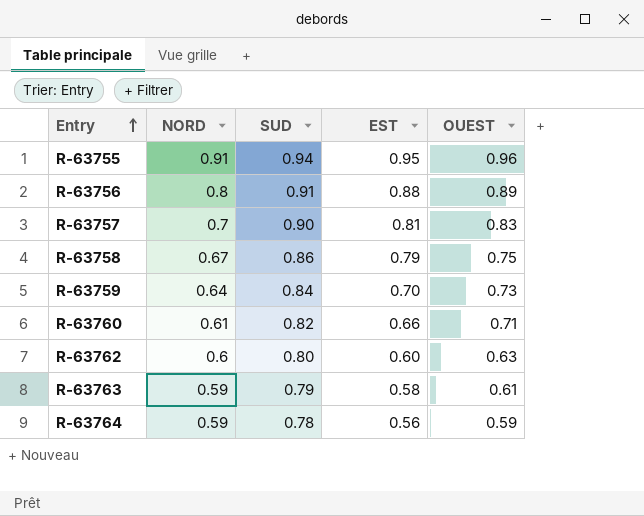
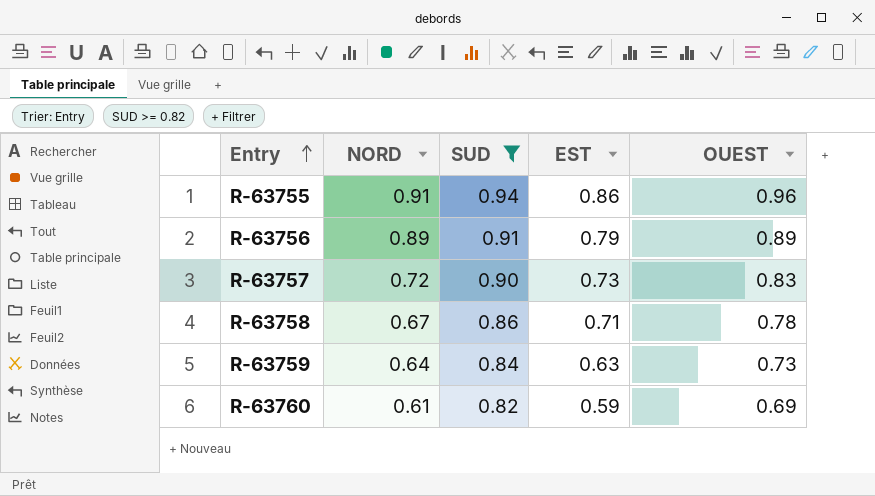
filter: none -> SUD >= 0.82
R-63755 | EST: 0.95 -> 0.86
R-63756 | NORD: 0.8 -> 0.89
R-63756 | EST: 0.88 -> 0.79
R-63757 | NORD: 0.7 -> 0.72
R-63757 | EST: 0.81 -> 0.73
R-63758 | EST: 0.79 -> 0.71
R-63758 | OUEST: 0.75 -> 0.78
R-63759 | EST: 0.70 -> 0.63
R-63760 | EST: 0.66 -> 0.59
R-63760 | OUEST: 0.71 -> 0.69

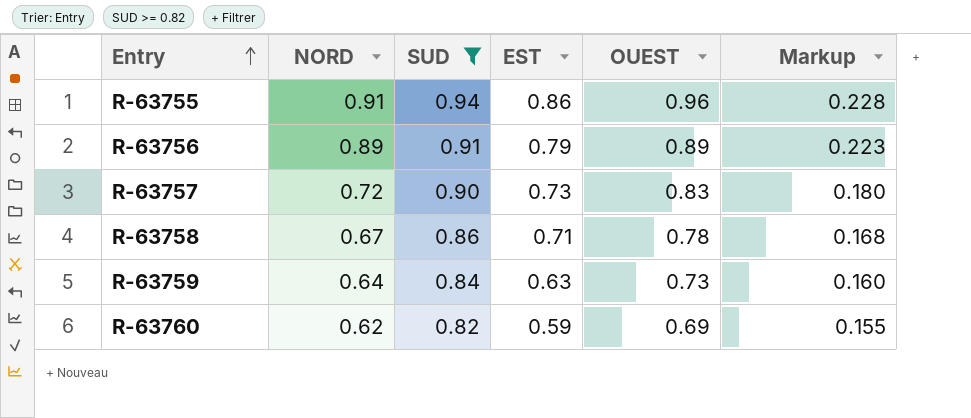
column Markup | formula: none -> [NORD] * 0.25
R-63760 | NORD: 0.61 -> 0.62

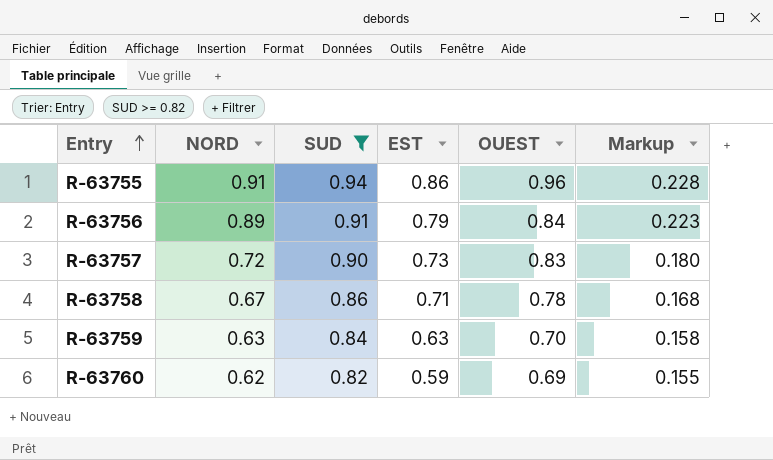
R-63756 | OUEST: 0.89 -> 0.84
R-63759 | NORD: 0.64 -> 0.63
R-63759 | OUEST: 0.73 -> 0.70
R-63759 | Markup: 0.160 -> 0.158

